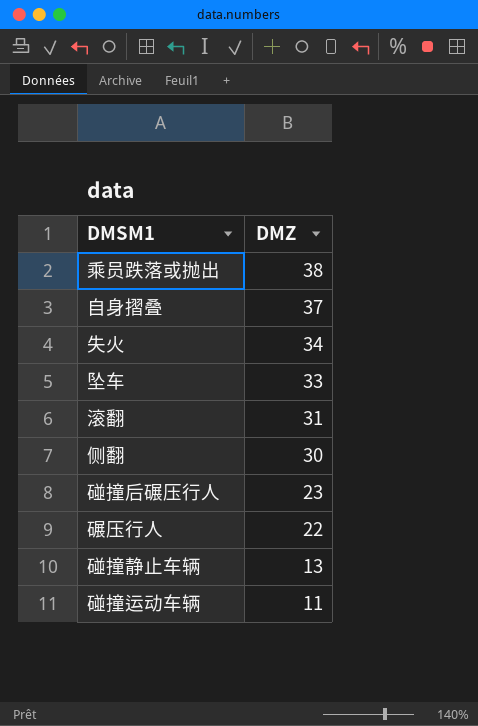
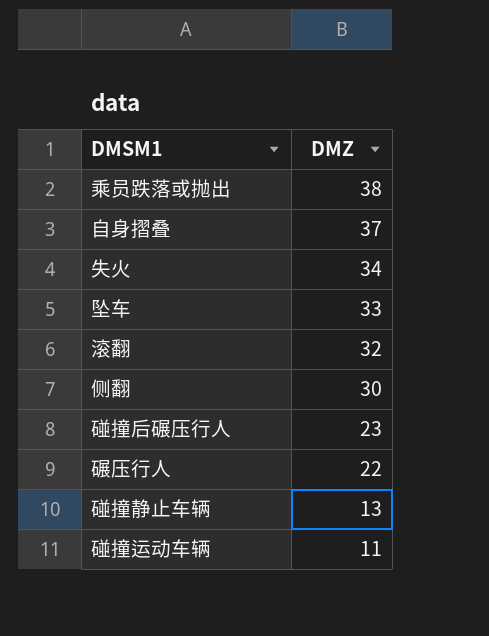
滚翻 | DMZ: 31 -> 32

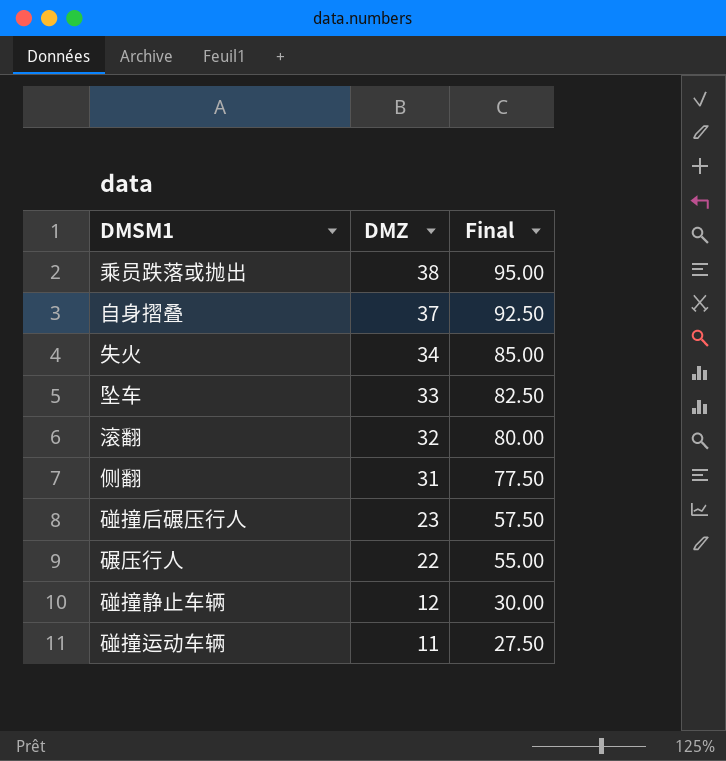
column Final | formula: none -> [DMZ] * 2.5
侧翻 | DMZ: 30 -> 31
碰撞静止车辆 | DMZ: 13 -> 12

